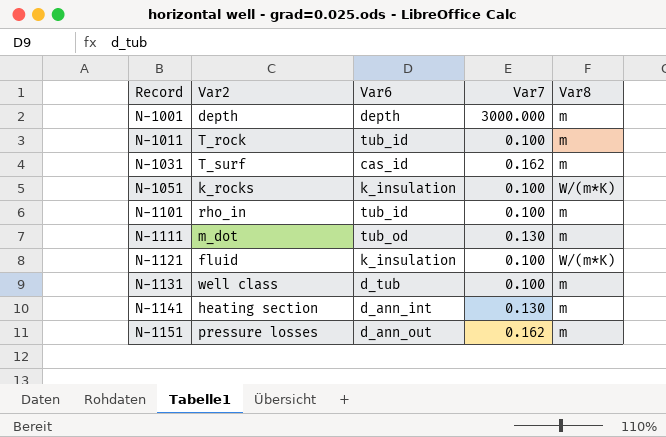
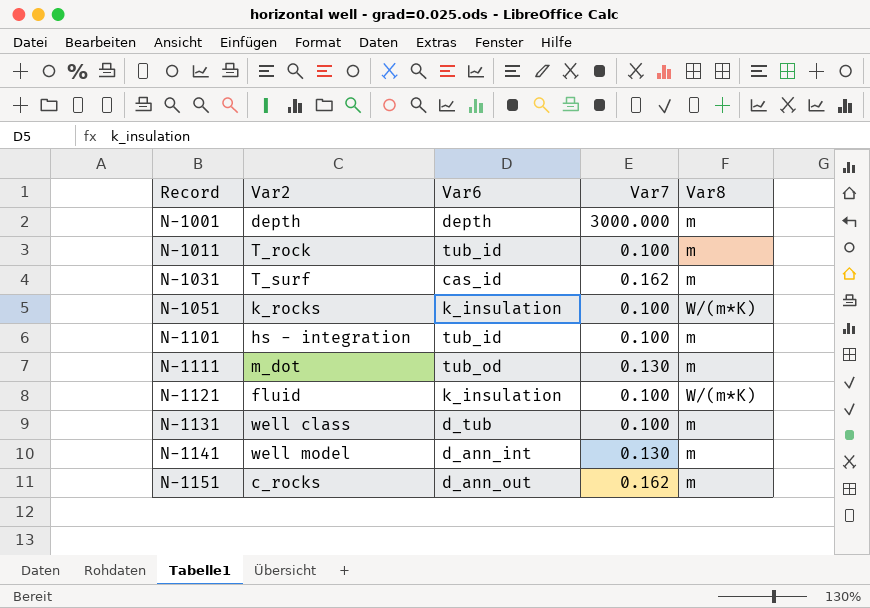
N-1101 | Var2: rho_in -> hs - integration
N-1141 | Var2: heating section -> well model
N-1151 | Var2: pressure losses -> c_rocks

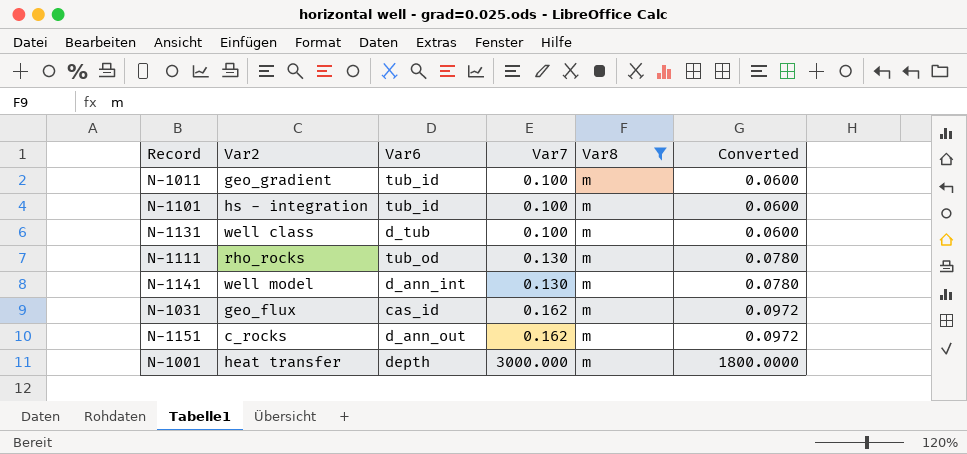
filter: none -> Var8 = m
row order: Record ascending -> Var7 ascending
column Converted | formula: none -> [Var7] * 0.6
N-1011 | Var2: T_rock -> geo_gradient
N-1111 | Var2: m_dot -> rho_rocks
N-1031 | Var2: T_surf -> geo_flux
N-1001 | Var2: depth -> heat transfer

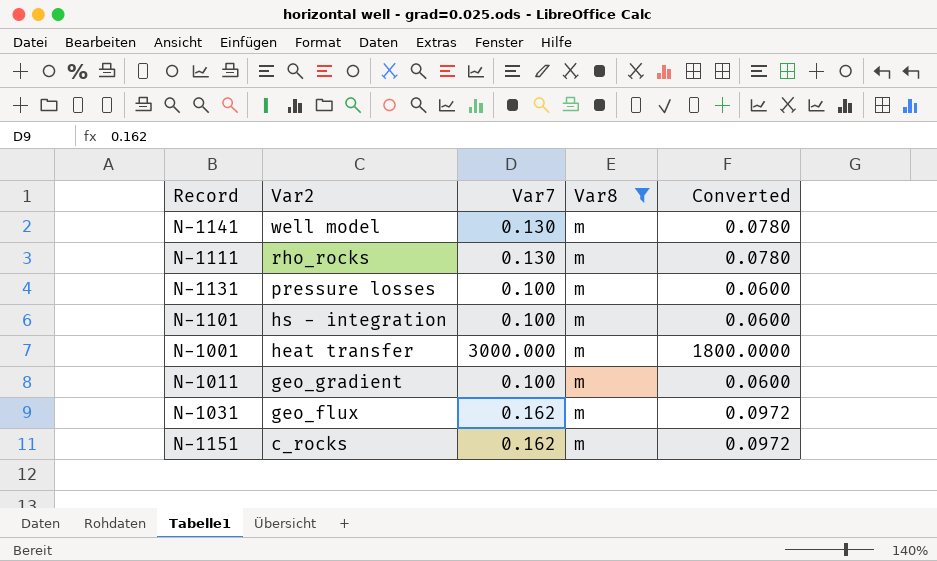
row order: Var7 ascending -> Var2 descending
column Var6 | position: 3 -> none
N-1131 | Var2: well class -> pressure losses

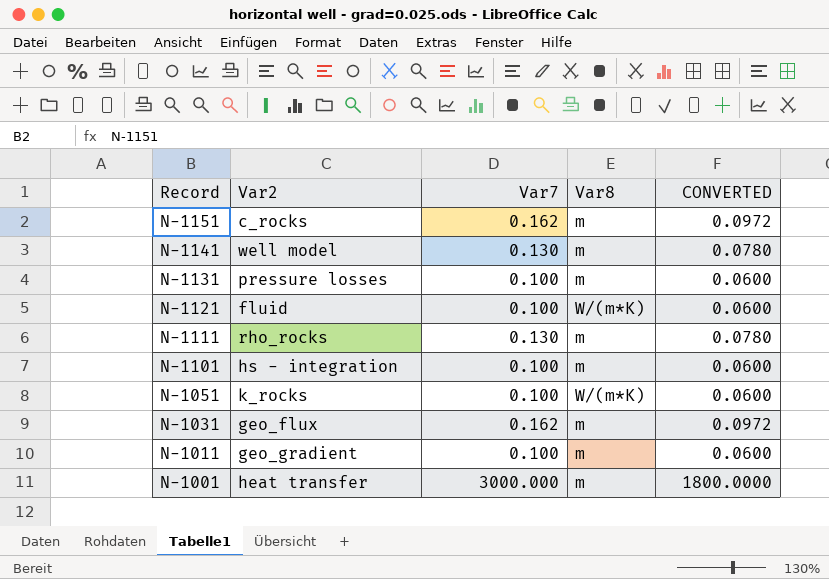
filter: Var8 = m -> none
row order: Var2 descending -> Record descending
column name: Converted -> CONVERTED

